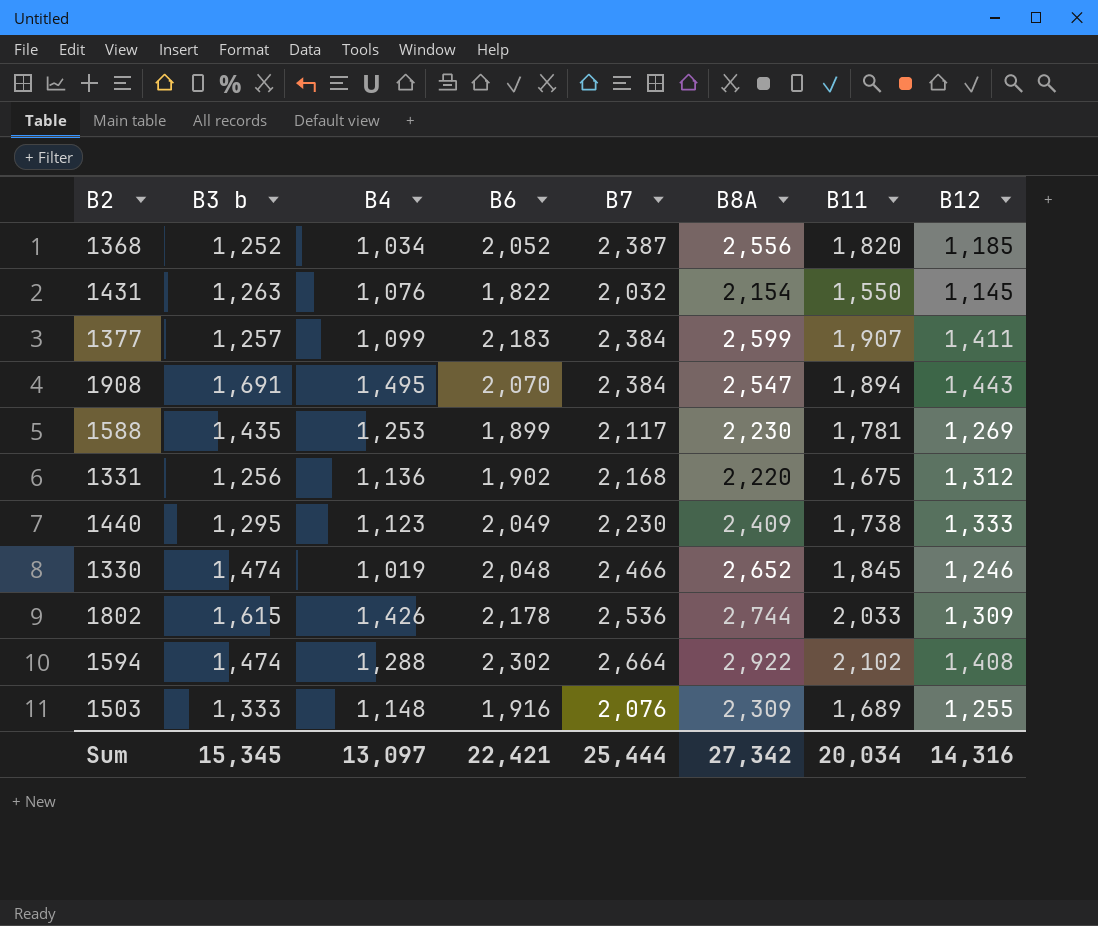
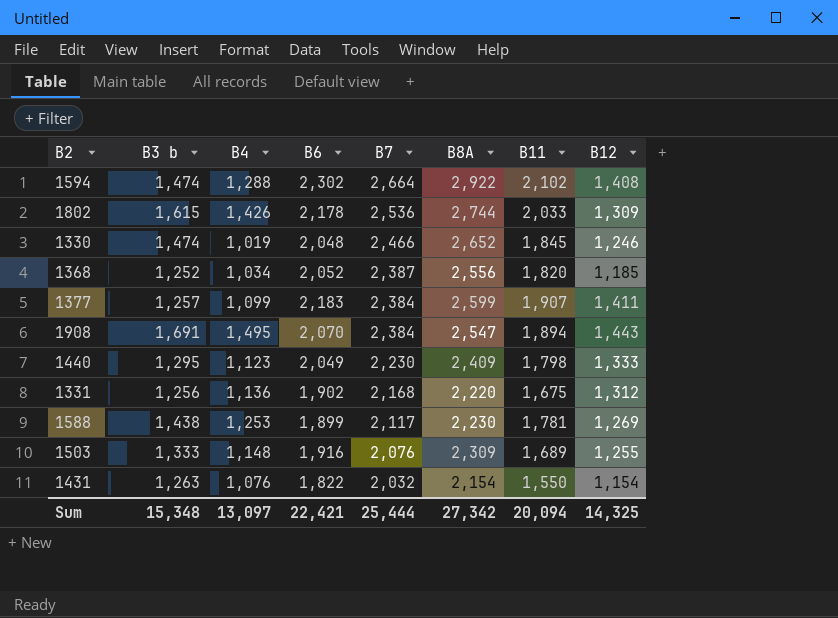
row order: none -> B7 descending
1440 | B11: 1,738 -> 1,798
1588 | B3 b: 1,435 -> 1,438
1431 | B12: 1,145 -> 1,154
Sum | B3 b: 15,345 -> 15,348
Sum | B11: 20,034 -> 20,094
Sum | B12: 14,316 -> 14,325

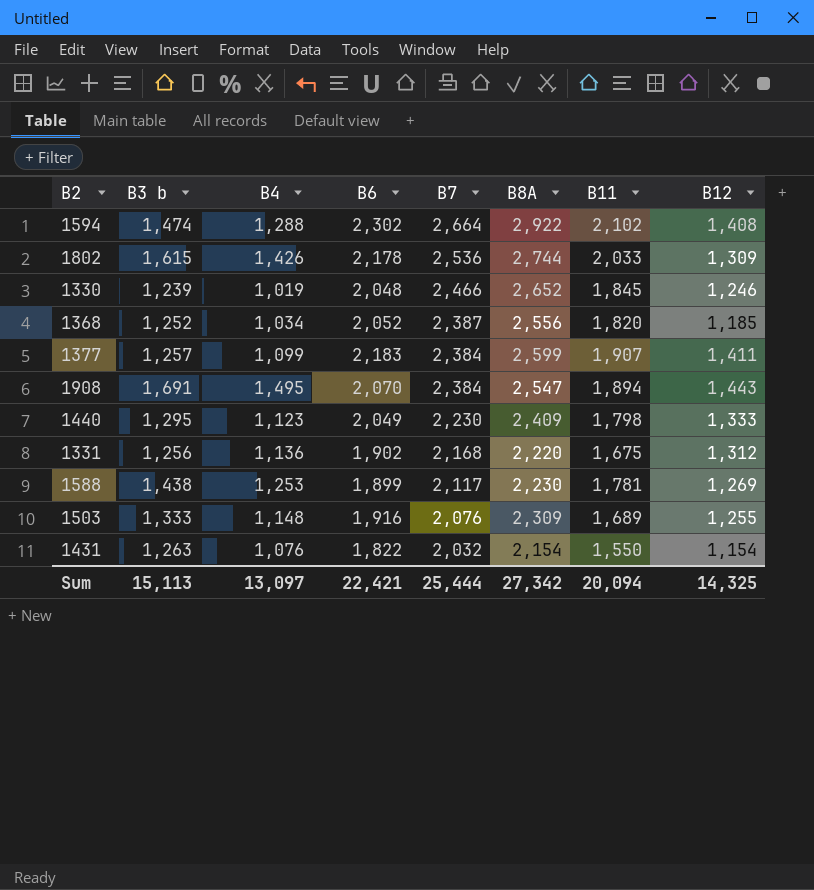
1330 | B3 b: 1,474 -> 1,239
Sum | B3 b: 15,348 -> 15,113

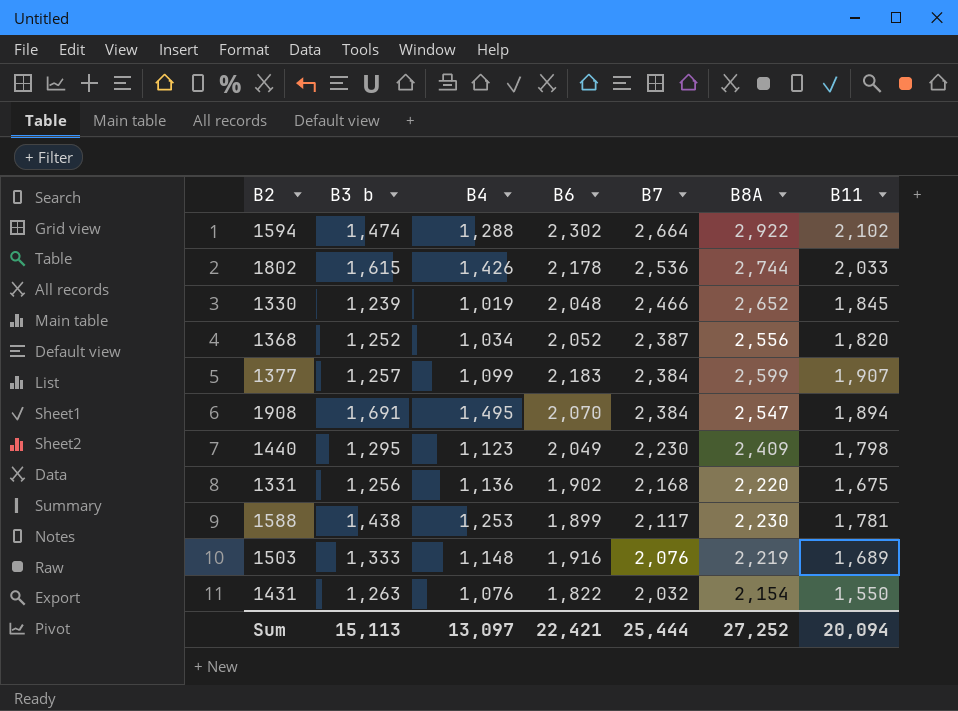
column B12 | position: 8 -> none
1503 | B8A: 2,309 -> 2,219
Sum | B8A: 27,342 -> 27,252

